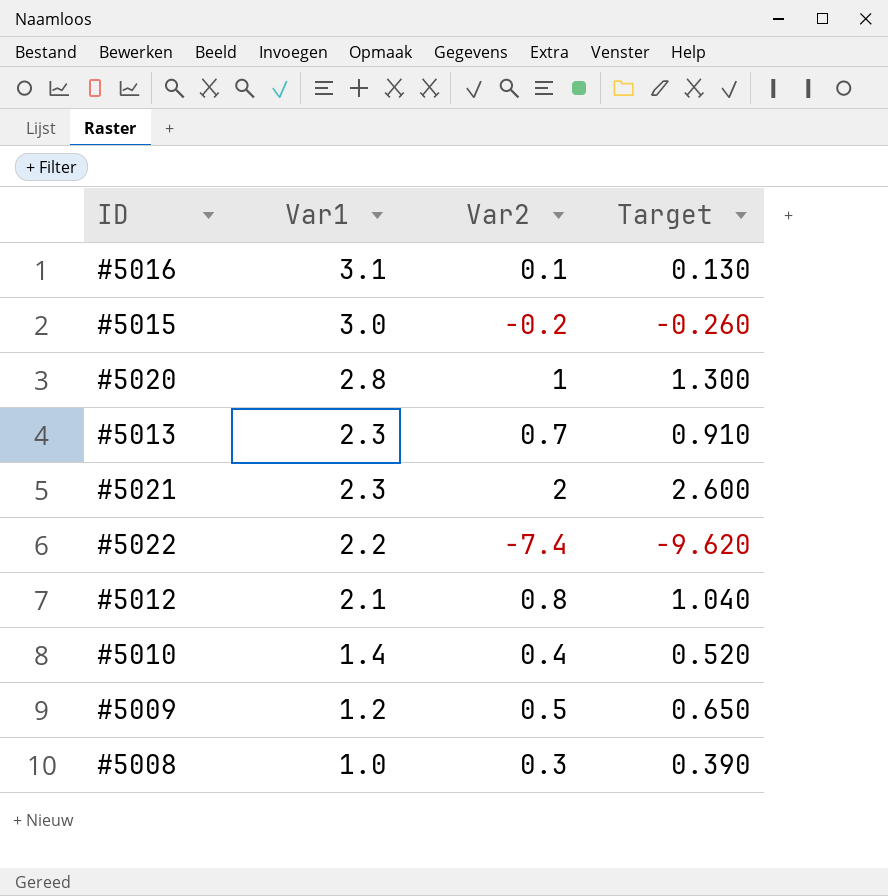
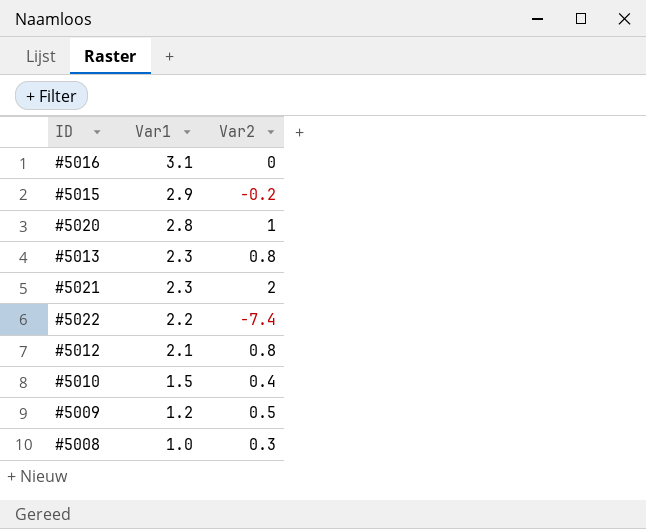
column Target | formula: [Var2] * 1.3 -> none
#5016 | Var2: 0.1 -> 0
#5015 | Var1: 3.0 -> 2.9
#5013 | Var2: 0.7 -> 0.8
#5010 | Var1: 1.4 -> 1.5

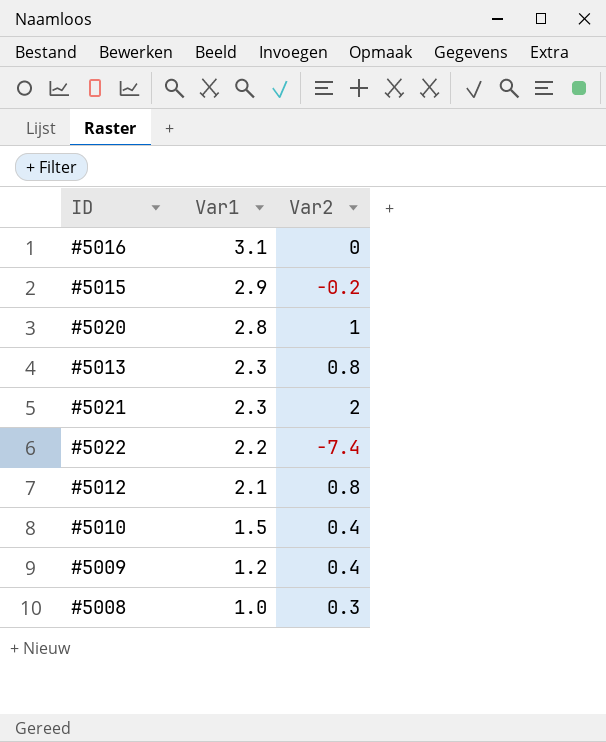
#5009 | Var2: 0.5 -> 0.4

